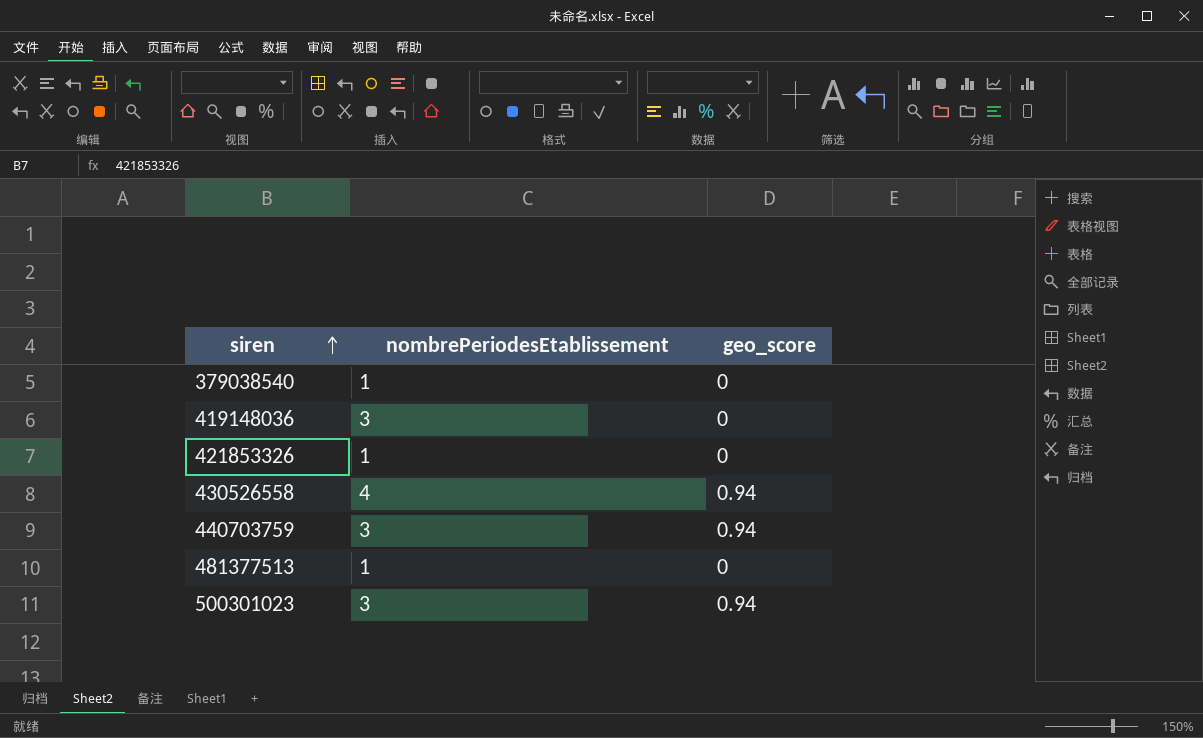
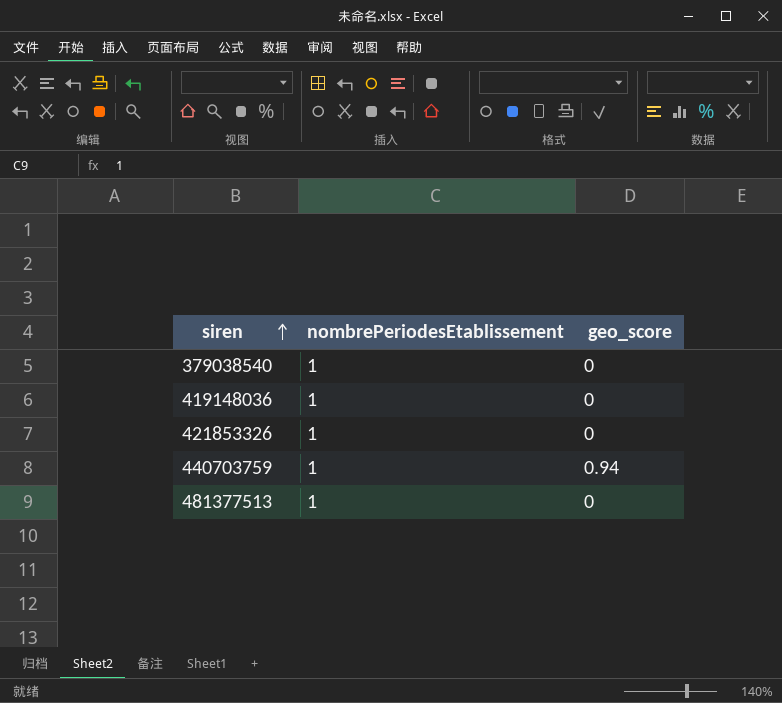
row 430526558: 4 | 0.94 -> none
row 500301023: 3 | 0.94 -> none
419148036 | nombrePeriodesEtablissement: 3 -> 1
440703759 | nombrePeriodesEtablissement: 3 -> 1

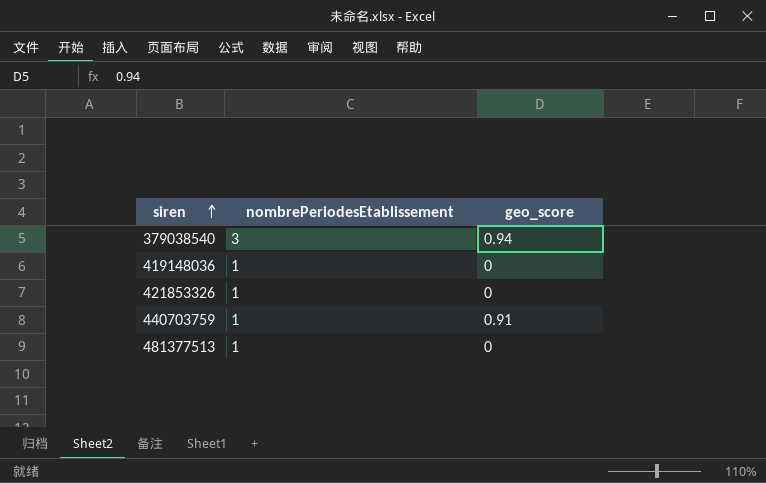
379038540 | nombrePeriodesEtablissement: 1 -> 3
379038540 | geo_score: 0 -> 0.94
440703759 | geo_score: 0.94 -> 0.91

